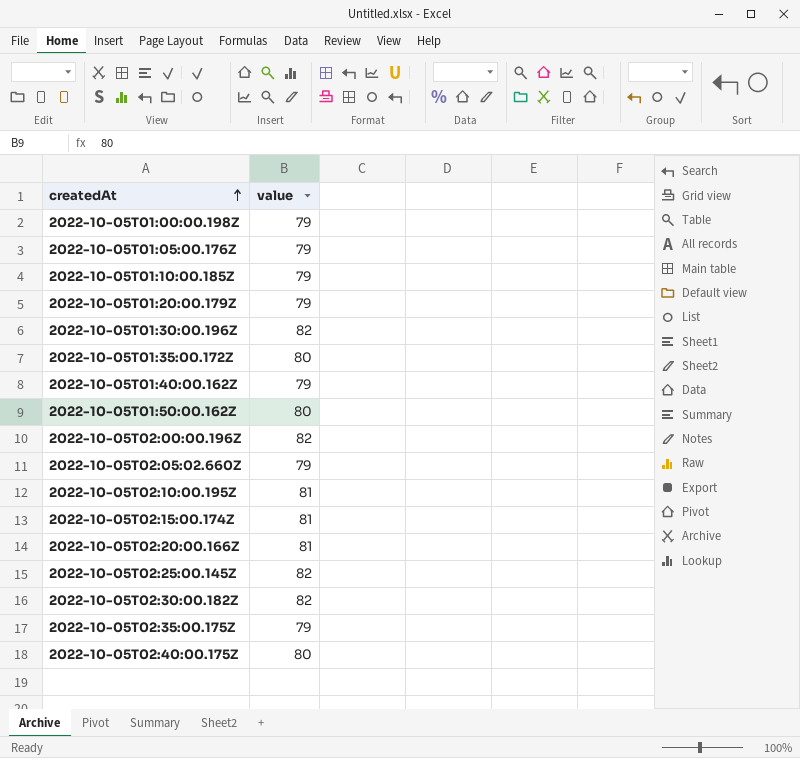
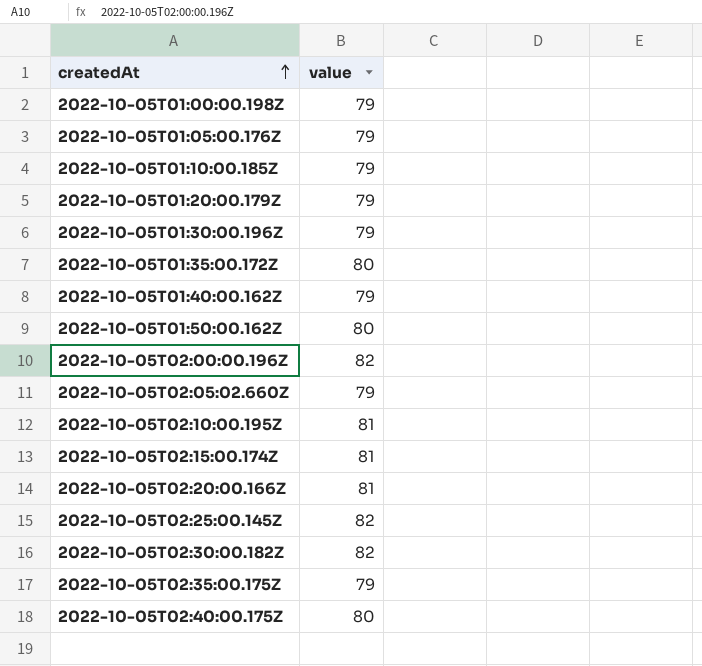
2022-10-05T01:30:00.196Z | value: 82 -> 79

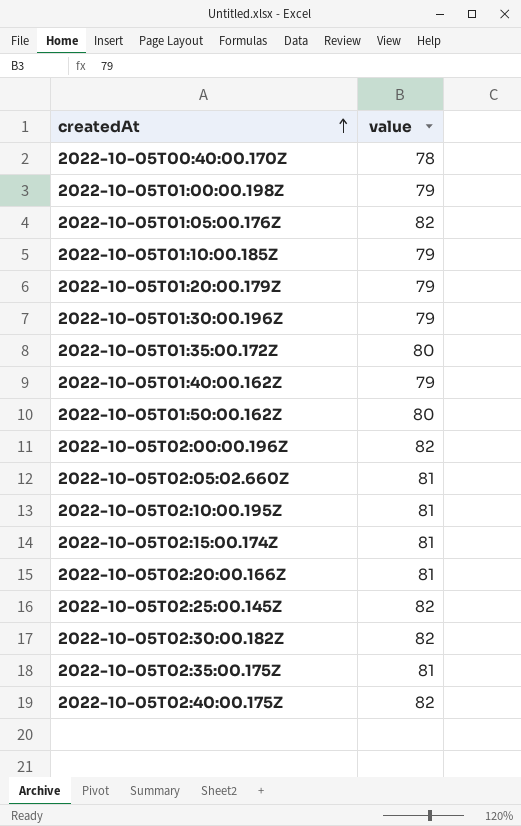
row 2022-10-05T00:40:00.170Z: none -> 78
2022-10-05T01:05:00.176Z | value: 79 -> 82
2022-10-05T02:05:02.660Z | value: 79 -> 81
2022-10-05T02:35:00.175Z | value: 79 -> 81
2022-10-05T02:40:00.175Z | value: 80 -> 82

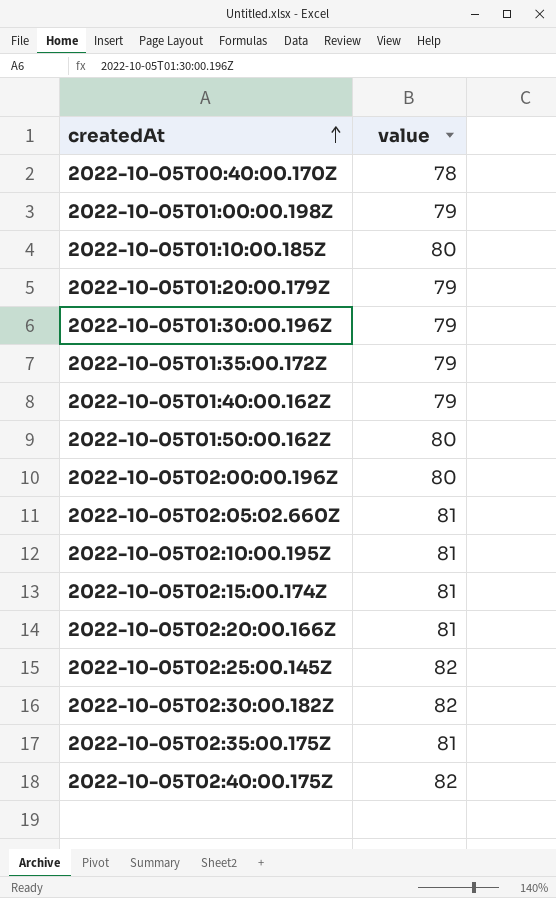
row 2022-10-05T01:05:00.176Z: 82 -> none
2022-10-05T01:10:00.185Z | value: 79 -> 80
2022-10-05T01:35:00.172Z | value: 80 -> 79
2022-10-05T02:00:00.196Z | value: 82 -> 80

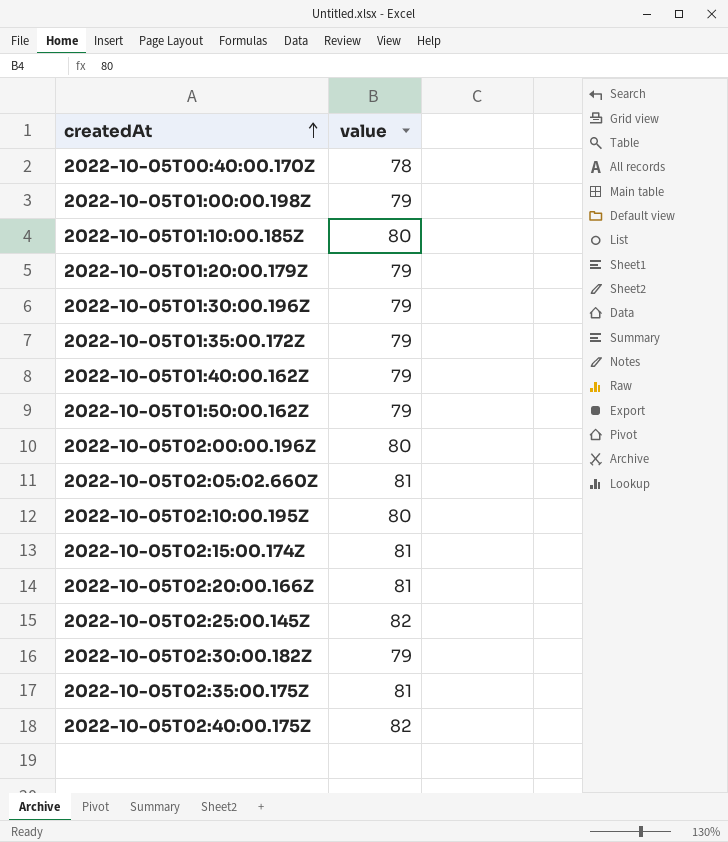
2022-10-05T01:50:00.162Z | value: 80 -> 79
2022-10-05T02:10:00.195Z | value: 81 -> 80
2022-10-05T02:30:00.182Z | value: 82 -> 79

